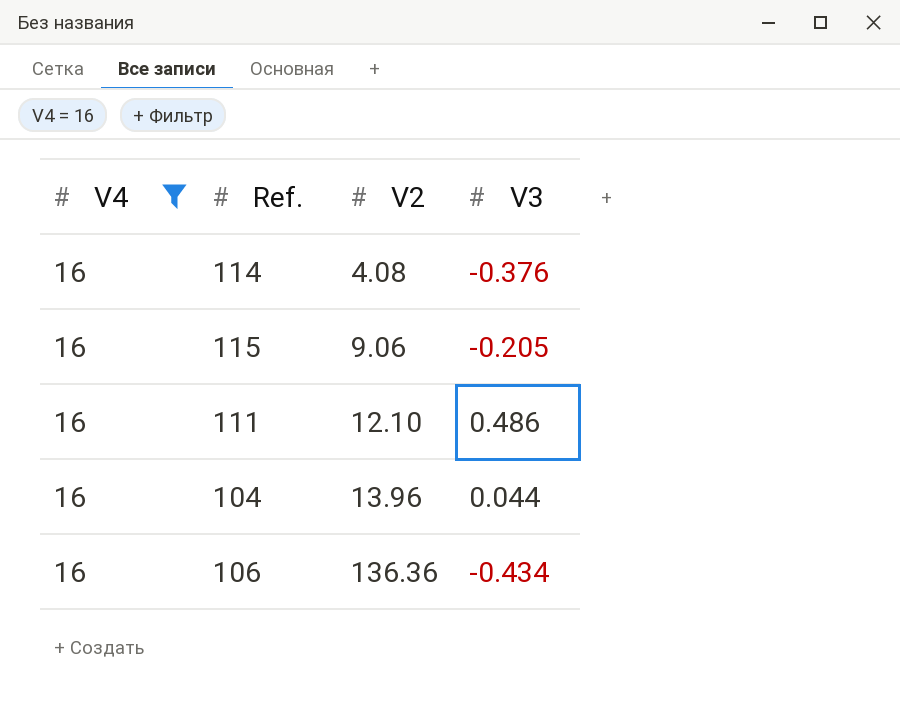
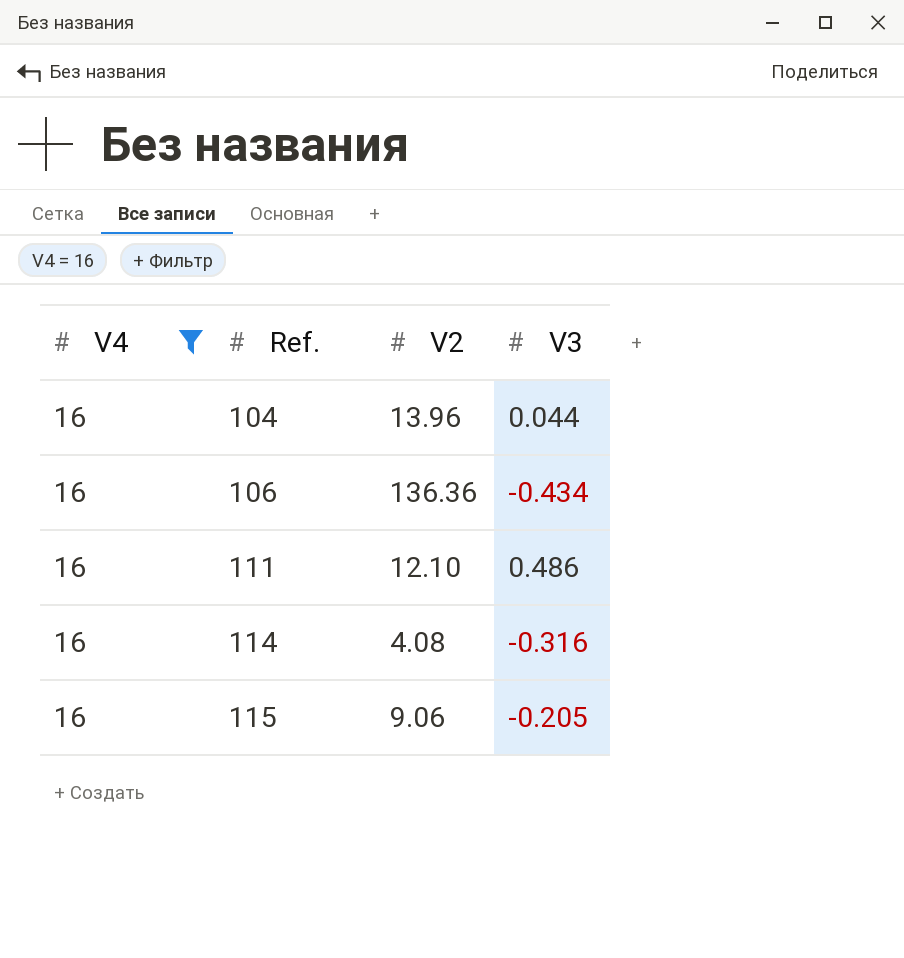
row order: V2 ascending -> Ref. ascending
114 | V3: -0.376 -> -0.316

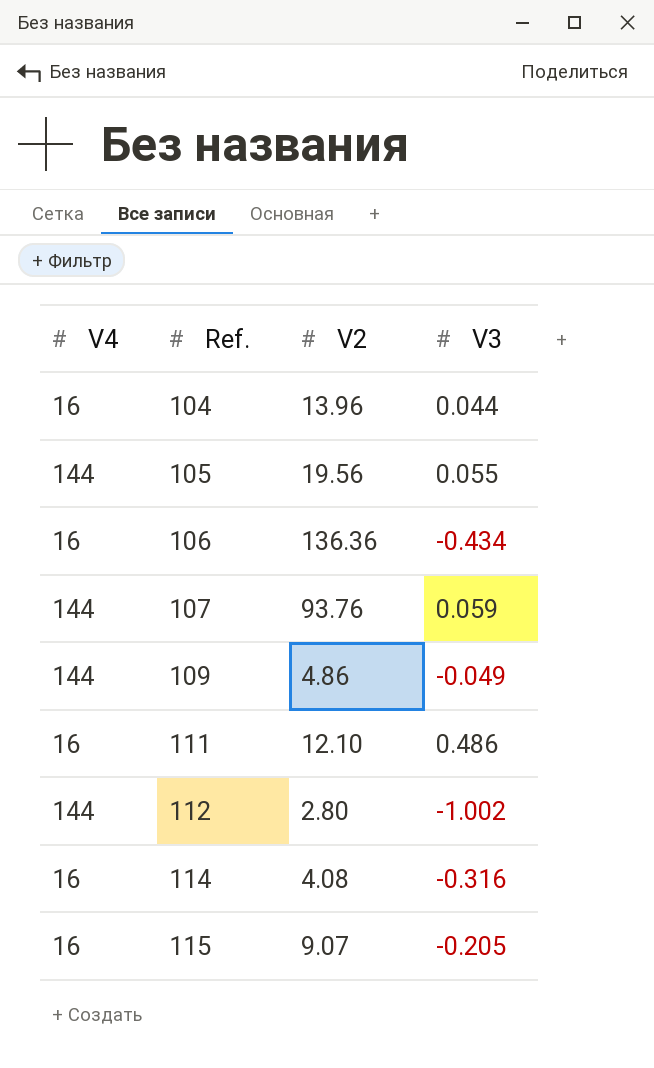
filter: V4 = 16 -> none
115 | V2: 9.06 -> 9.07

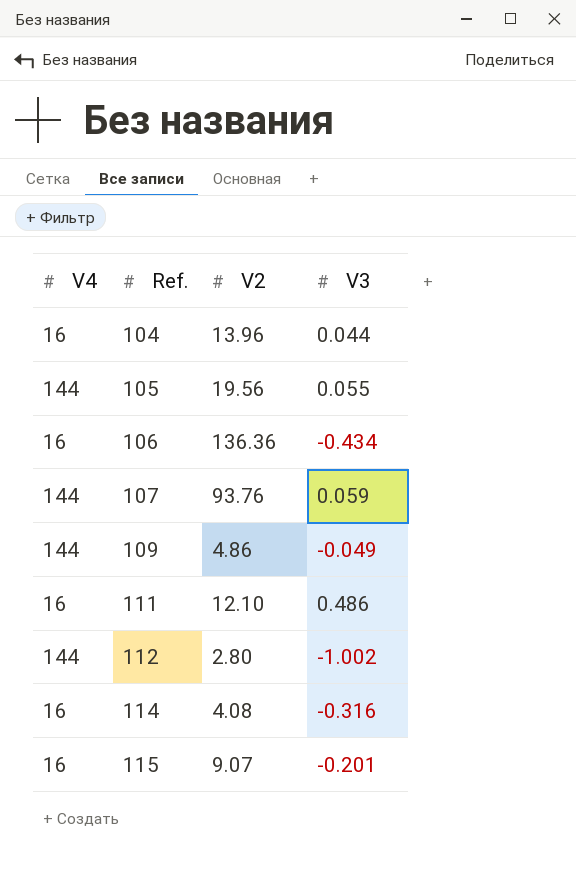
115 | V3: -0.205 -> -0.201

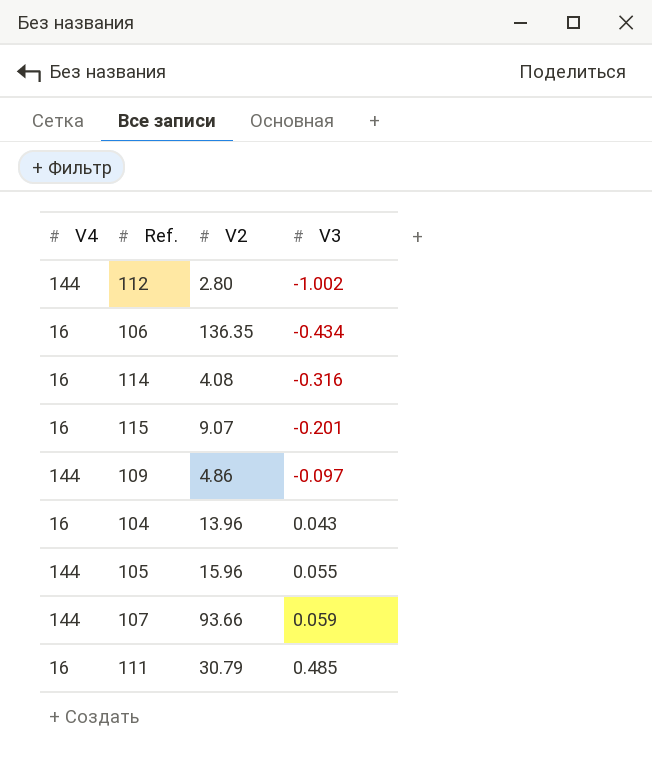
row order: Ref. ascending -> V3 ascending
106 | V2: 136.36 -> 136.35
109 | V3: -0.049 -> -0.097
104 | V3: 0.044 -> 0.043
105 | V2: 19.56 -> 15.96
107 | V2: 93.76 -> 93.66
111 | V2: 12.10 -> 30.79
111 | V3: 0.486 -> 0.485

